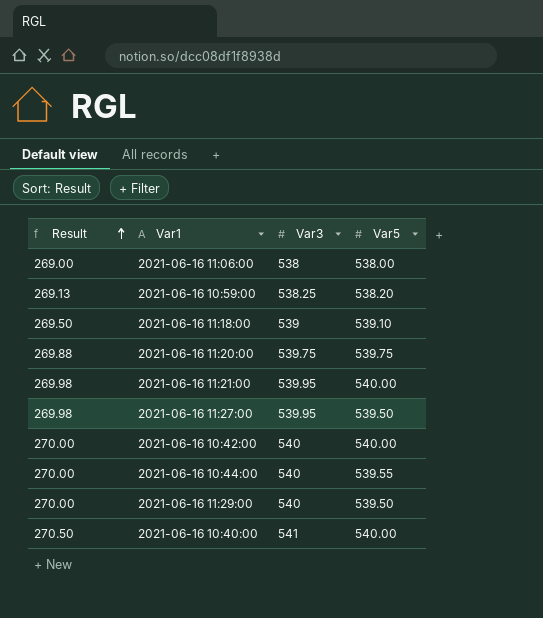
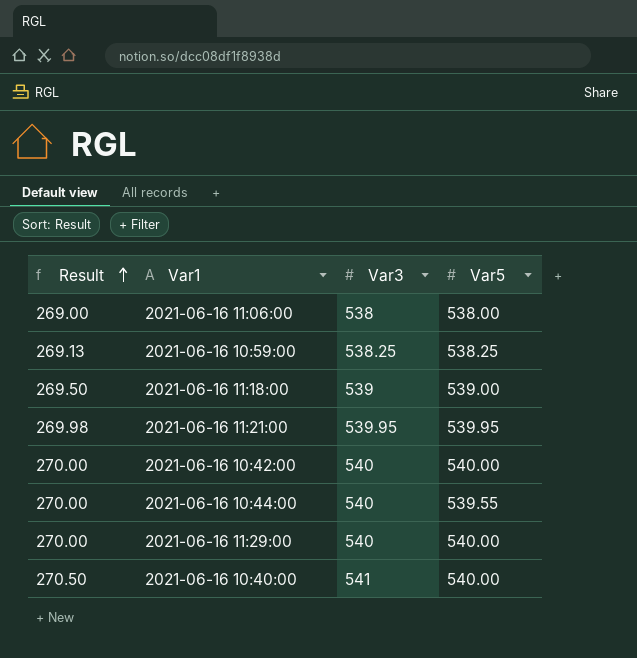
row 2021-06-16 11:20:00: 269.88 | 539.75 | 539.75 -> none
row 2021-06-16 11:27:00: 269.98 | 539.95 | 539.50 -> none
2021-06-16 10:59:00 | Var5: 538.20 -> 538.25
2021-06-16 11:18:00 | Var5: 539.10 -> 539.00
2021-06-16 11:21:00 | Var5: 540.00 -> 539.95
2021-06-16 11:29:00 | Var5: 539.50 -> 540.00

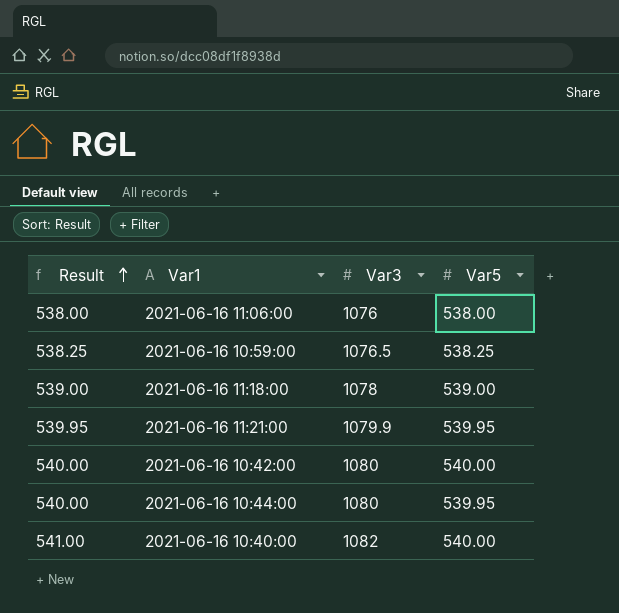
row 2021-06-16 11:29:00: 270.00 | 540 | 540.00 -> none
2021-06-16 11:06:00 | Result: 269.00 -> 538.00
2021-06-16 11:06:00 | Var3: 538 -> 1076
2021-06-16 10:59:00 | Result: 269.13 -> 538.25
2021-06-16 10:59:00 | Var3: 538.25 -> 1076.5
2021-06-16 11:18:00 | Result: 269.50 -> 539.00
2021-06-16 11:18:00 | Var3: 539 -> 1078
2021-06-16 11:21:00 | Result: 269.98 -> 539.95
2021-06-16 11:21:00 | Var3: 539.95 -> 1079.9
2021-06-16 10:42:00 | Result: 270.00 -> 540.00
2021-06-16 10:42:00 | Var3: 540 -> 1080
2021-06-16 10:44:00 | Result: 270.00 -> 540.00
2021-06-16 10:44:00 | Var3: 540 -> 1080
2021-06-16 10:44:00 | Var5: 539.55 -> 539.95
2021-06-16 10:40:00 | Result: 270.50 -> 541.00
2021-06-16 10:40:00 | Var3: 541 -> 1082

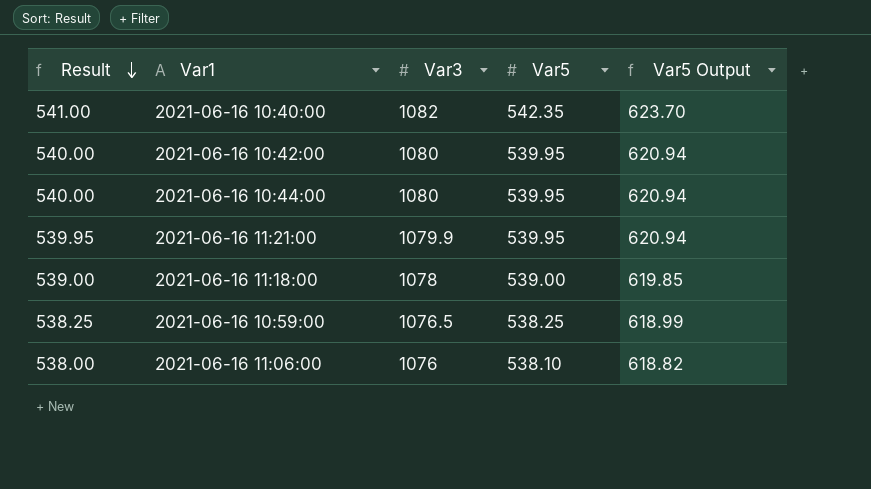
row order: Result ascending -> Result descending
column Var5 Output | formula: none -> [Var5] * 1.15
2021-06-16 10:40:00 | Var5: 540.00 -> 542.35
2021-06-16 10:42:00 | Var5: 540.00 -> 539.95
2021-06-16 11:06:00 | Var5: 538.00 -> 538.10

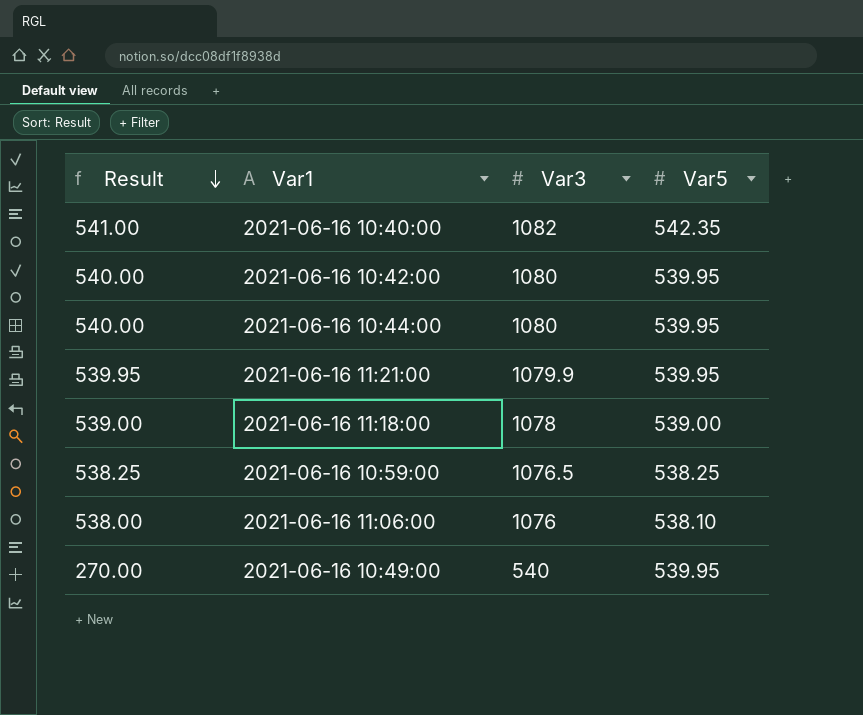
column Var5 Output | formula: [Var5] * 1.15 -> none
row 2021-06-16 10:49:00: none -> 270.00 | 540 | 539.95

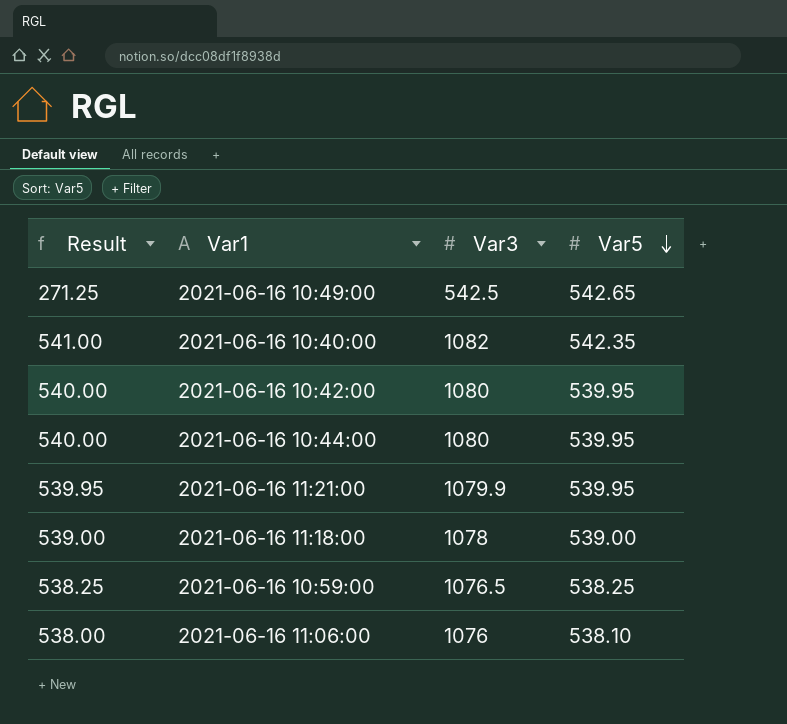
row order: Result descending -> Var5 descending
2021-06-16 10:49:00 | Result: 270.00 -> 271.25
2021-06-16 10:49:00 | Var3: 540 -> 542.5
2021-06-16 10:49:00 | Var5: 539.95 -> 542.65

